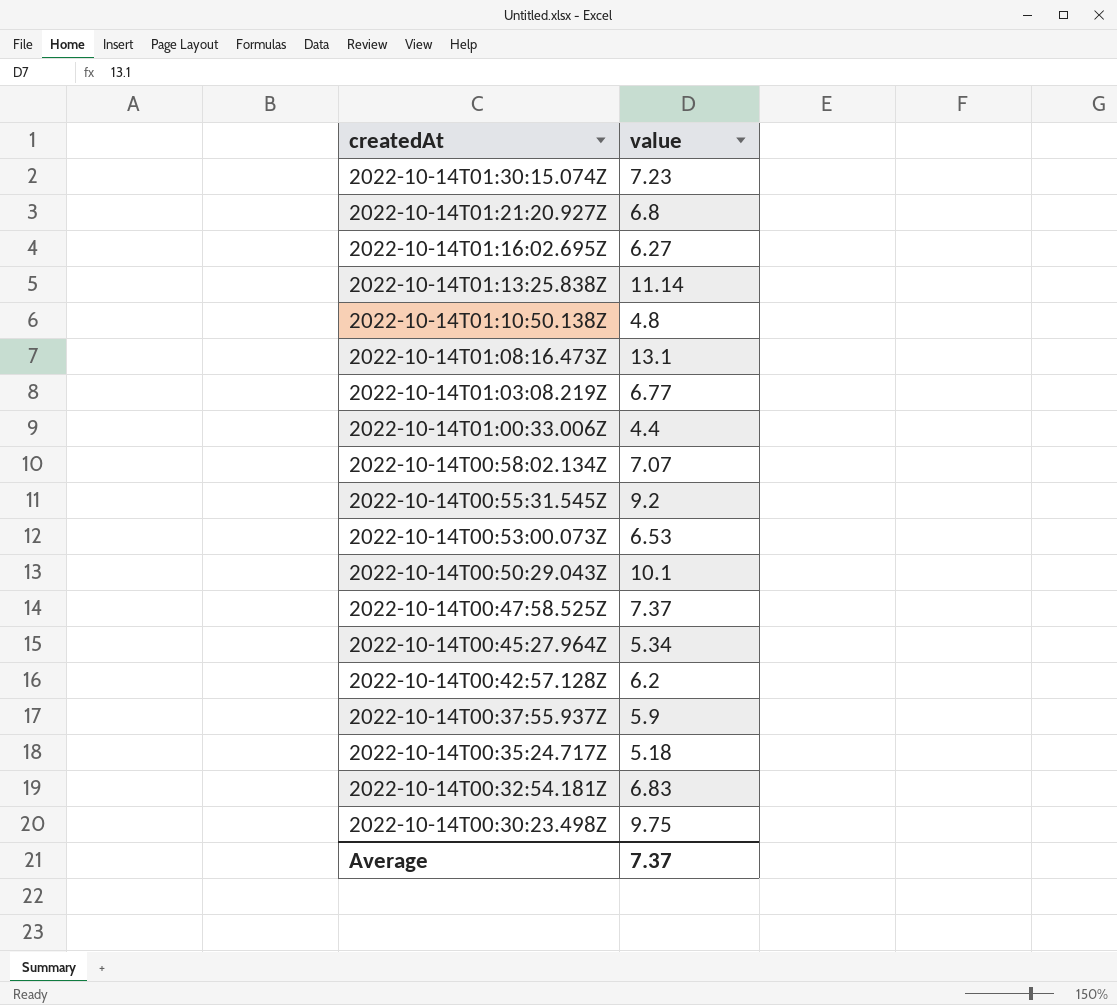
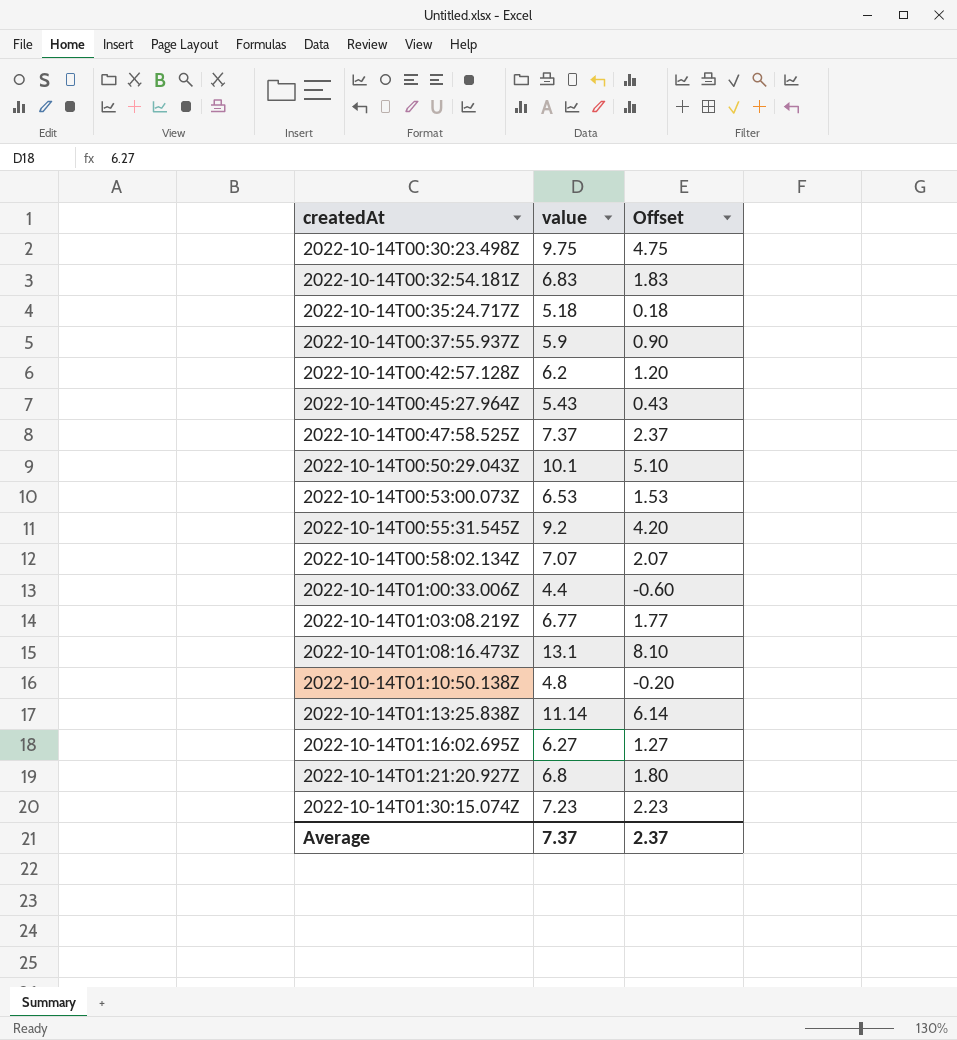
row order: createdAt descending -> createdAt ascending
column Offset | formula: none -> [value] - 5
2022-10-14T00:45:27.964Z | value: 5.34 -> 5.43

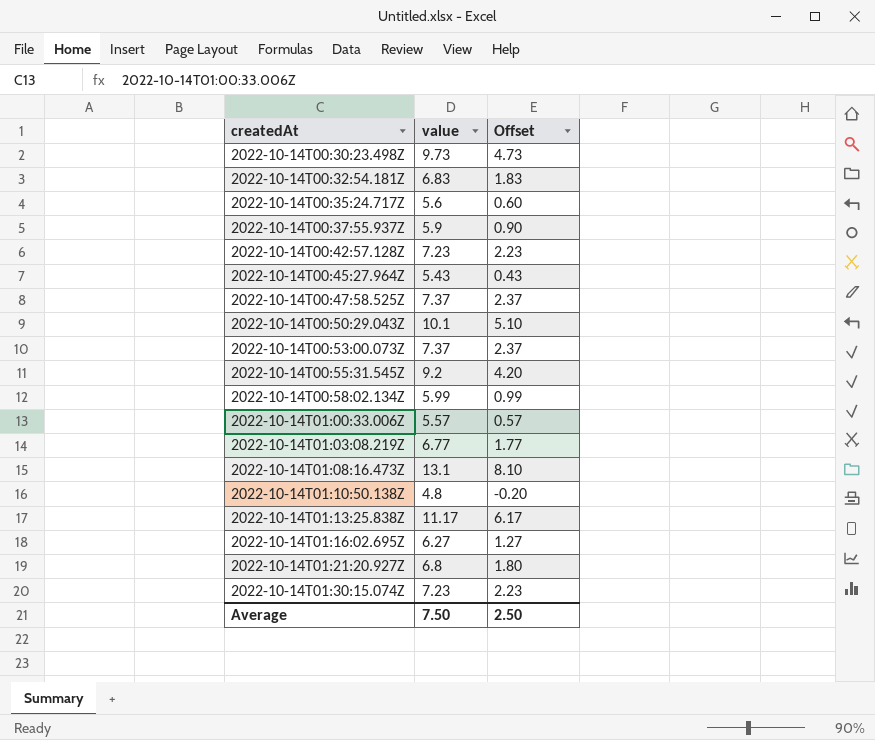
2022-10-14T00:30:23.498Z | value: 9.75 -> 9.73
2022-10-14T00:30:23.498Z | Offset: 4.75 -> 4.73
2022-10-14T00:35:24.717Z | value: 5.18 -> 5.6
2022-10-14T00:35:24.717Z | Offset: 0.18 -> 0.60
2022-10-14T00:42:57.128Z | value: 6.2 -> 7.23
2022-10-14T00:42:57.128Z | Offset: 1.20 -> 2.23
2022-10-14T00:53:00.073Z | value: 6.53 -> 7.37
2022-10-14T00:53:00.073Z | Offset: 1.53 -> 2.37
2022-10-14T00:58:02.134Z | value: 7.07 -> 5.99
2022-10-14T00:58:02.134Z | Offset: 2.07 -> 0.99
2022-10-14T01:00:33.006Z | value: 4.4 -> 5.57
2022-10-14T01:00:33.006Z | Offset: -0.60 -> 0.57
2022-10-14T01:13:25.838Z | value: 11.14 -> 11.17
2022-10-14T01:13:25.838Z | Offset: 6.14 -> 6.17
Average | value: 7.37 -> 7.50
Average | Offset: 2.37 -> 2.50

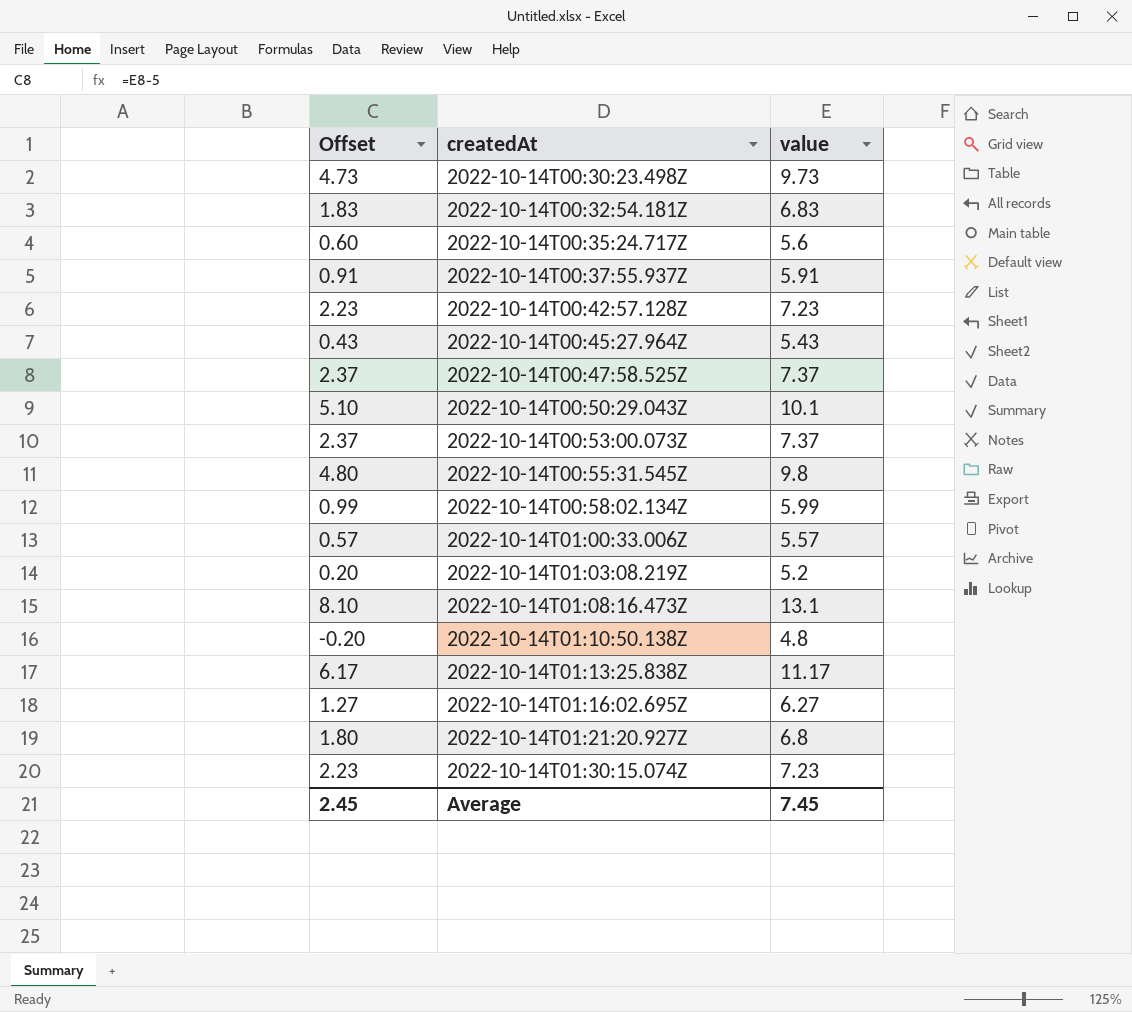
column Offset | position: 3 -> 1
2022-10-14T00:37:55.937Z | Offset: 0.90 -> 0.91
2022-10-14T00:37:55.937Z | value: 5.9 -> 5.91
2022-10-14T00:55:31.545Z | Offset: 4.20 -> 4.80
2022-10-14T00:55:31.545Z | value: 9.2 -> 9.8
2022-10-14T01:03:08.219Z | Offset: 1.77 -> 0.20
2022-10-14T01:03:08.219Z | value: 6.77 -> 5.2
Average | Offset: 2.50 -> 2.45
Average | value: 7.50 -> 7.45

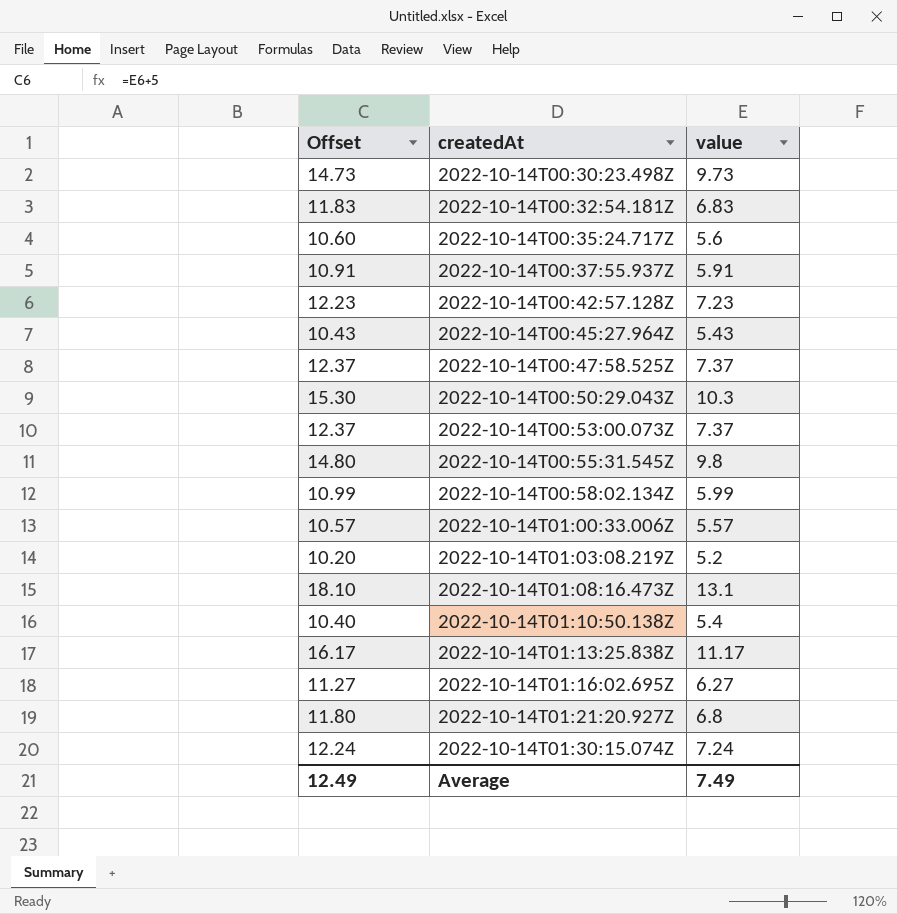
column Offset | formula: [value] - 5 -> [value] + 5
2022-10-14T00:50:29.043Z | value: 10.1 -> 10.3
2022-10-14T01:10:50.138Z | value: 4.8 -> 5.4
2022-10-14T01:30:15.074Z | value: 7.23 -> 7.24
Average | Offset: 2.45 -> 12.49
Average | value: 7.45 -> 7.49

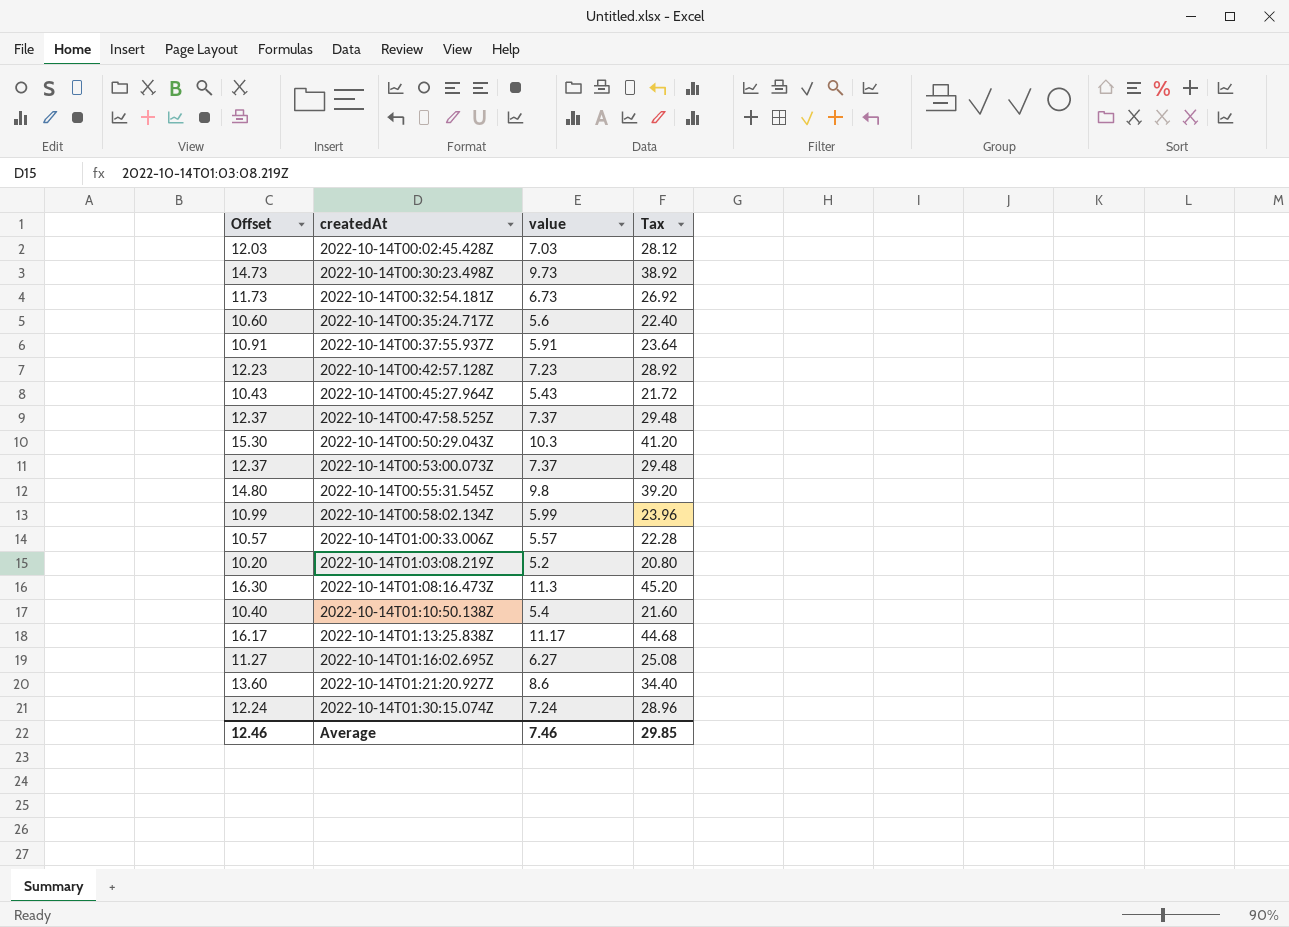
column Tax | formula: none -> [value] * 4
row 2022-10-14T00:02:45.428Z: none -> 12.03 | 7.03 | 28.12
2022-10-14T00:32:54.181Z | Offset: 11.83 -> 11.73
2022-10-14T00:32:54.181Z | value: 6.83 -> 6.73
2022-10-14T01:08:16.473Z | Offset: 18.10 -> 16.30
2022-10-14T01:08:16.473Z | value: 13.1 -> 11.3
2022-10-14T01:21:20.927Z | Offset: 11.80 -> 13.60
2022-10-14T01:21:20.927Z | value: 6.8 -> 8.6
Average | Offset: 12.49 -> 12.46
Average | value: 7.49 -> 7.46

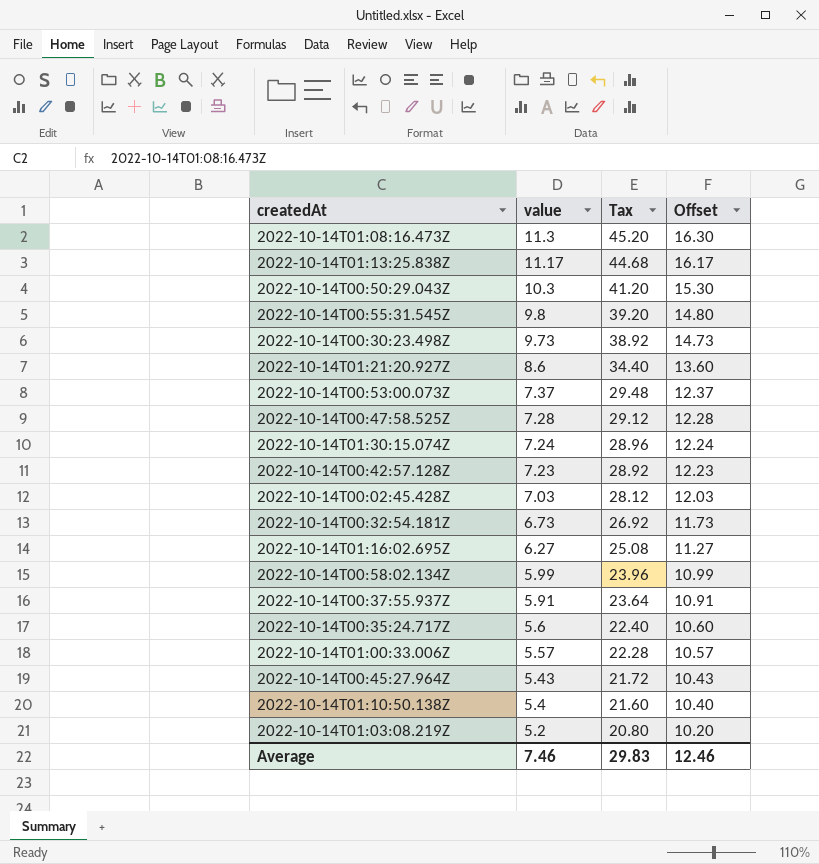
row order: createdAt ascending -> value descending
column Offset | position: 1 -> 4
2022-10-14T00:47:58.525Z | value: 7.37 -> 7.28
2022-10-14T00:47:58.525Z | Tax: 29.48 -> 29.12
2022-10-14T00:47:58.525Z | Offset: 12.37 -> 12.28
Average | Tax: 29.85 -> 29.83

